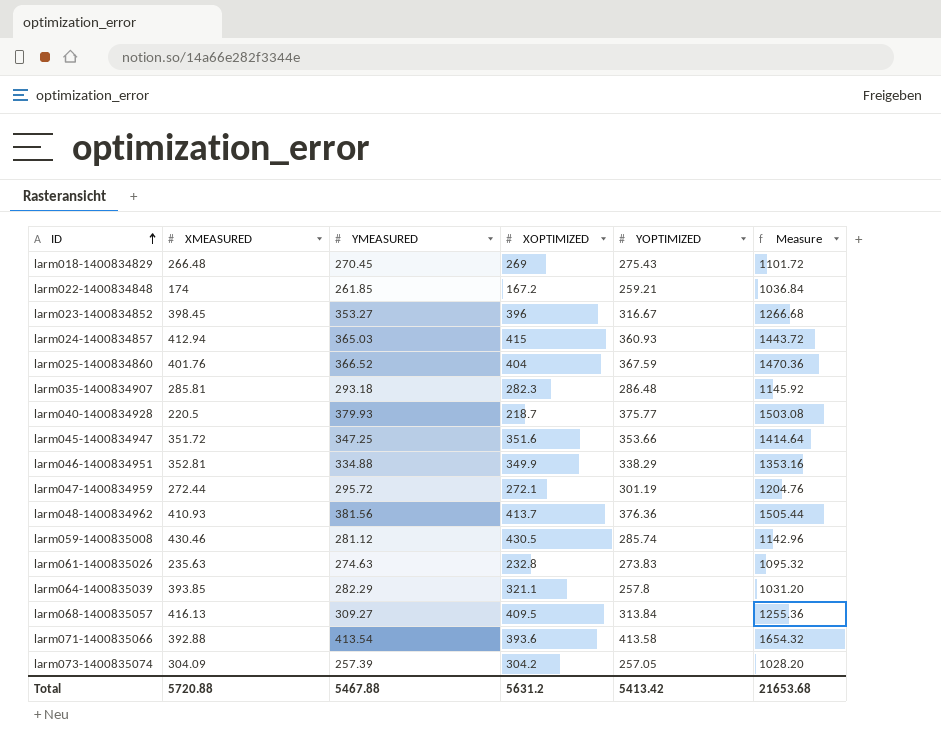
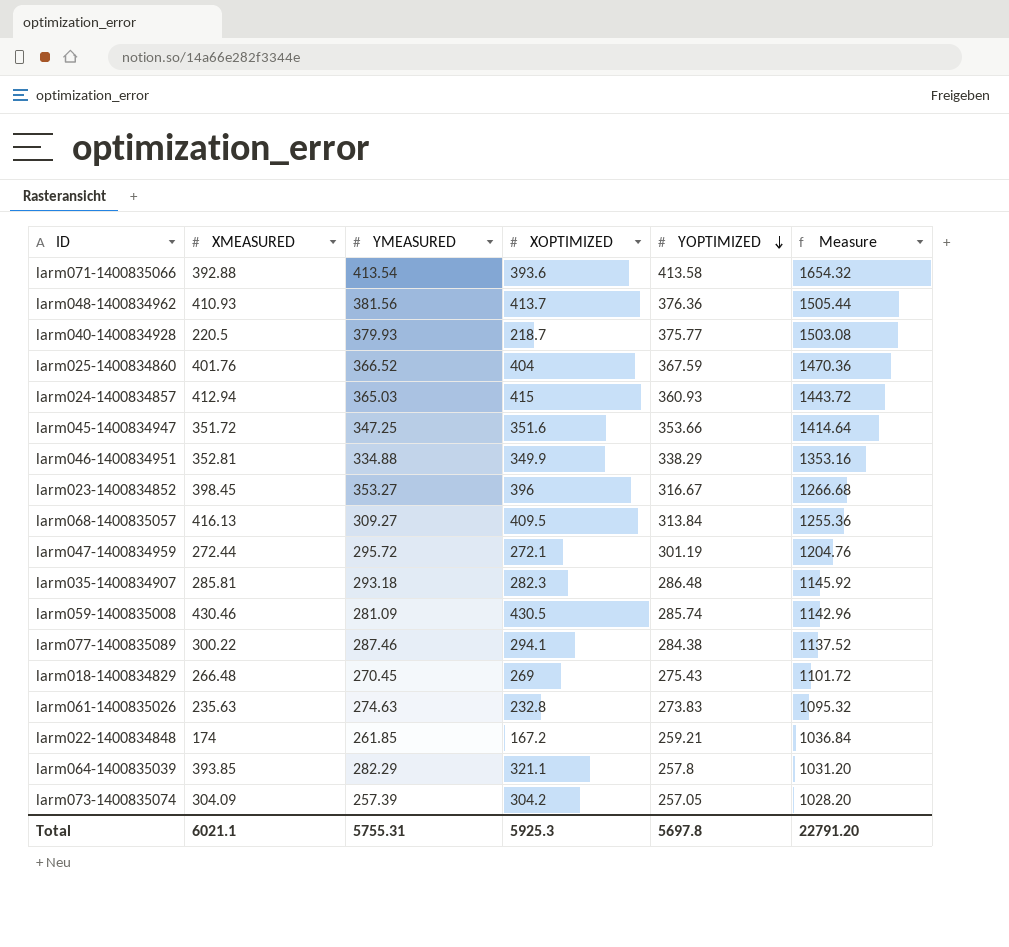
row order: ID ascending -> YOPTIMIZED descending
larm059-1400835008 | YMEASURED: 281.12 -> 281.09
row larm077-1400835089: none -> 300.22 | 287.46 | 294.1 | 284.38 | 1137.52
Total | XMEASURED: 5720.88 -> 6021.1
Total | YMEASURED: 5467.88 -> 5755.31
Total | XOPTIMIZED: 5631.2 -> 5925.3
Total | YOPTIMIZED: 5413.42 -> 5697.8
Total | Measure: 21653.68 -> 22791.20

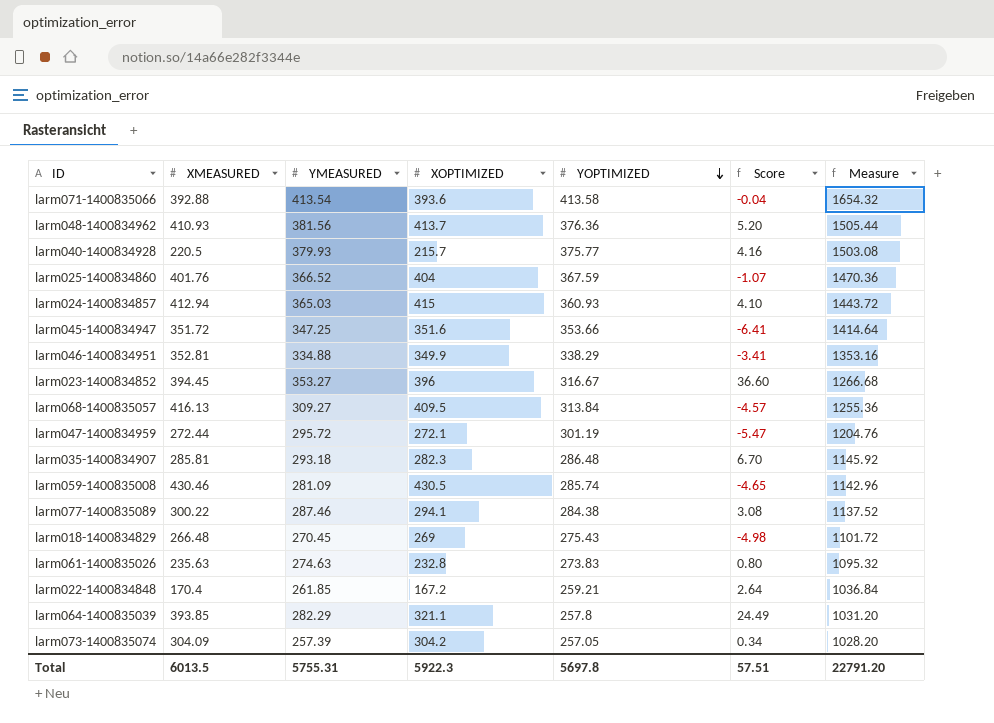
column Score | formula: none -> [YMEASURED] - [YOPTIMIZED]
larm040-1400834928 | XOPTIMIZED: 218.7 -> 215.7
larm023-1400834852 | XMEASURED: 398.45 -> 394.45
larm022-1400834848 | XMEASURED: 174 -> 170.4
Total | XMEASURED: 6021.1 -> 6013.5
Total | XOPTIMIZED: 5925.3 -> 5922.3

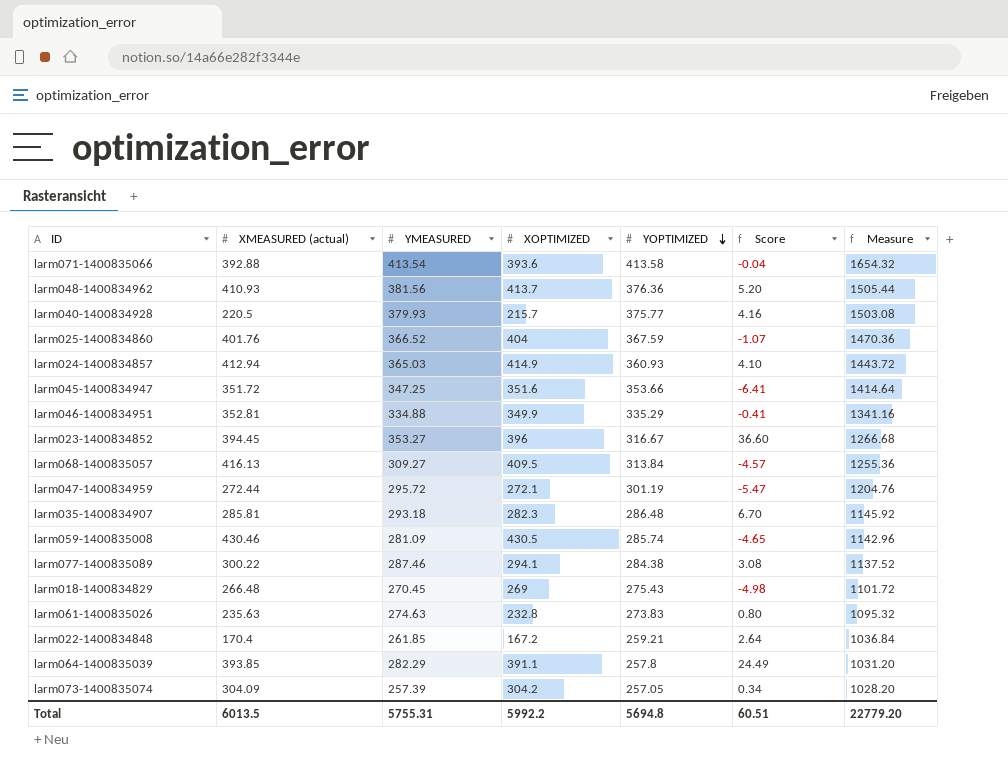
column name: XMEASURED -> XMEASURED (actual)
larm024-1400834857 | XOPTIMIZED: 415 -> 414.9
larm046-1400834951 | YOPTIMIZED: 338.29 -> 335.29
larm046-1400834951 | Score: -3.41 -> -0.41
larm046-1400834951 | Measure: 1353.16 -> 1341.16
larm064-1400835039 | XOPTIMIZED: 321.1 -> 391.1
Total | XOPTIMIZED: 5922.3 -> 5992.2
Total | YOPTIMIZED: 5697.8 -> 5694.8
Total | Score: 57.51 -> 60.51
Total | Measure: 22791.20 -> 22779.20

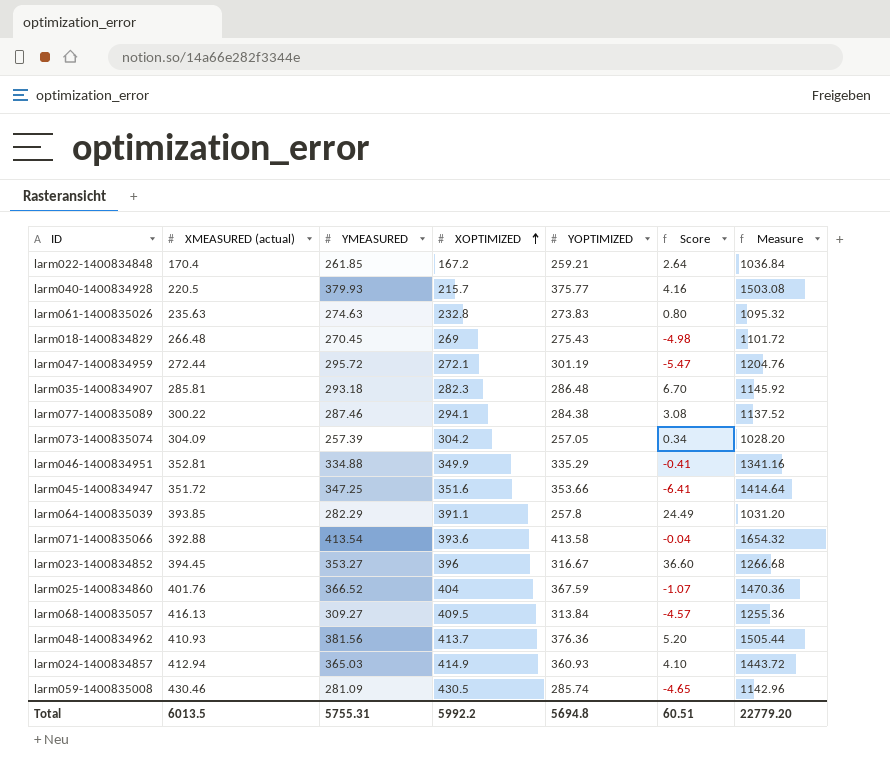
row order: YOPTIMIZED descending -> XOPTIMIZED ascending

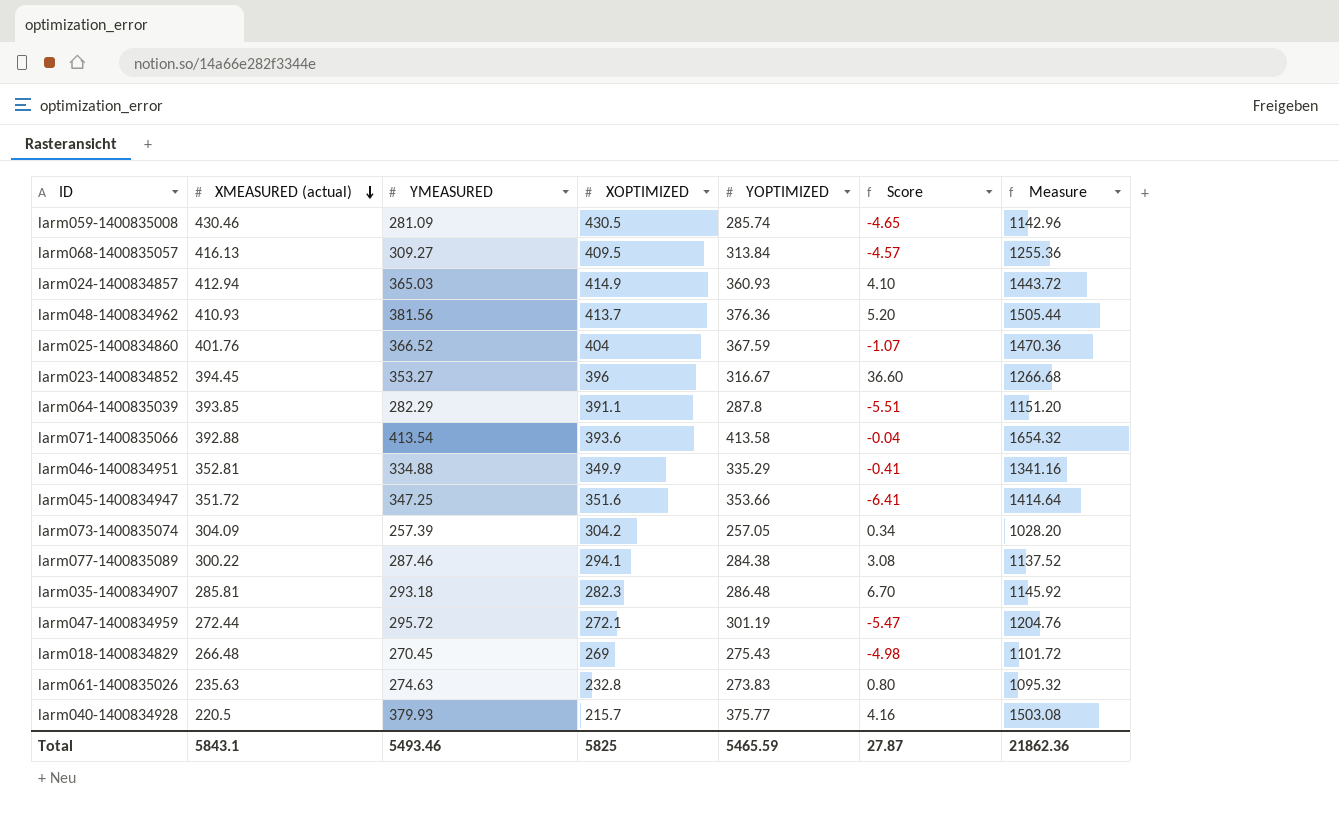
row order: XOPTIMIZED ascending -> XMEASURED (actual) descending
row larm022-1400834848: 170.4 | 261.85 | 167.2 | 259.21 | 2.64 | 1036.84 -> none
larm064-1400835039 | YOPTIMIZED: 257.8 -> 287.8
larm064-1400835039 | Score: 24.49 -> -5.51
larm064-1400835039 | Measure: 1031.20 -> 1151.20
Total | XMEASURED (actual): 6013.5 -> 5843.1
Total | YMEASURED: 5755.31 -> 5493.46
Total | XOPTIMIZED: 5992.2 -> 5825
Total | YOPTIMIZED: 5694.8 -> 5465.59
Total | Score: 60.51 -> 27.87
Total | Measure: 22779.20 -> 21862.36

